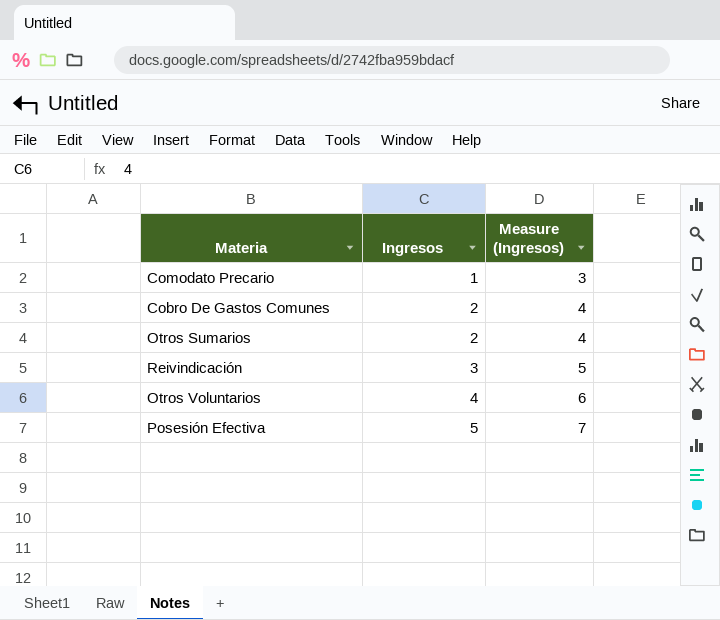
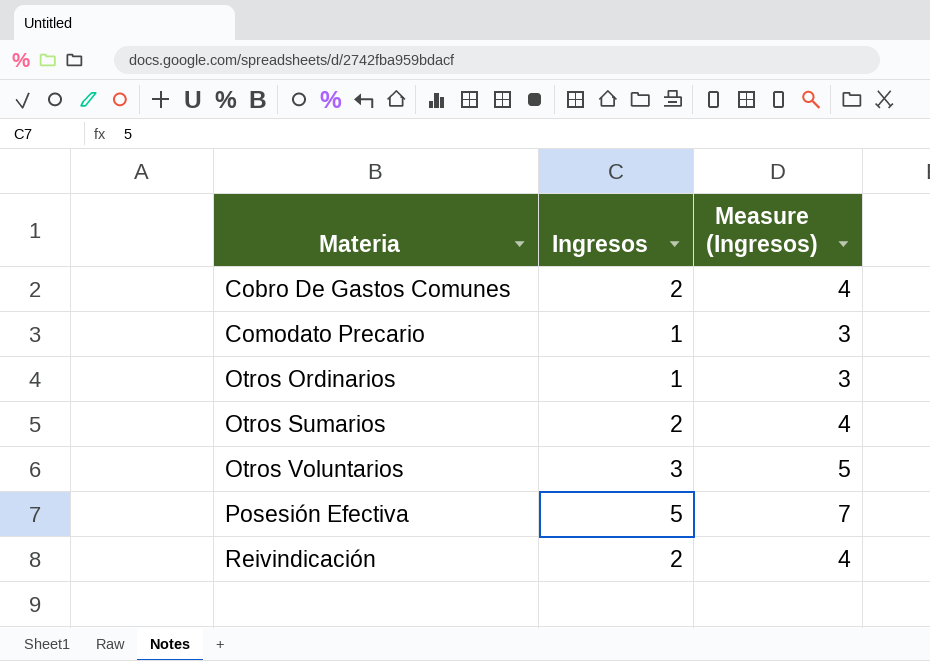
row order: Ingresos ascending -> Materia ascending
row Otros Ordinarios: none -> 1 | 3
Otros Voluntarios | Ingresos: 4 -> 3
Otros Voluntarios | Measure (Ingresos): 6 -> 5
Reivindicación | Ingresos: 3 -> 2
Reivindicación | Measure (Ingresos): 5 -> 4

